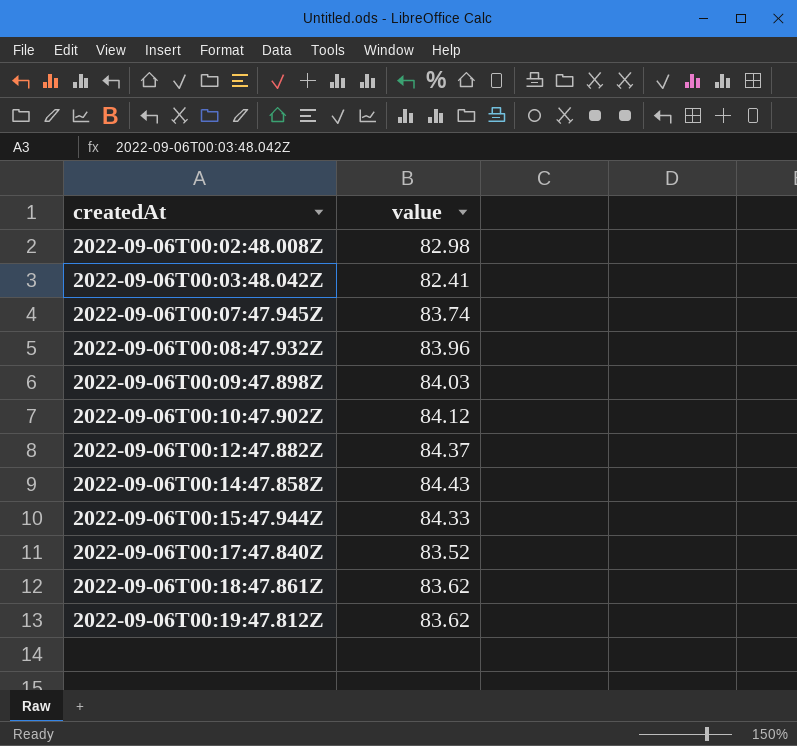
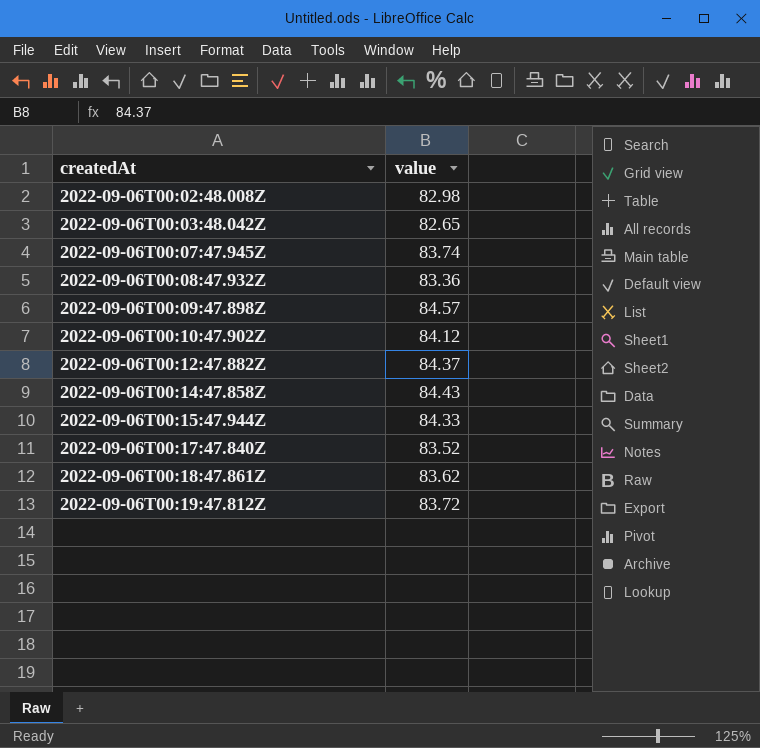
2022-09-06T00:03:48.042Z | value: 82.41 -> 82.65
2022-09-06T00:08:47.932Z | value: 83.96 -> 83.36
2022-09-06T00:09:47.898Z | value: 84.03 -> 84.57
2022-09-06T00:19:47.812Z | value: 83.62 -> 83.72

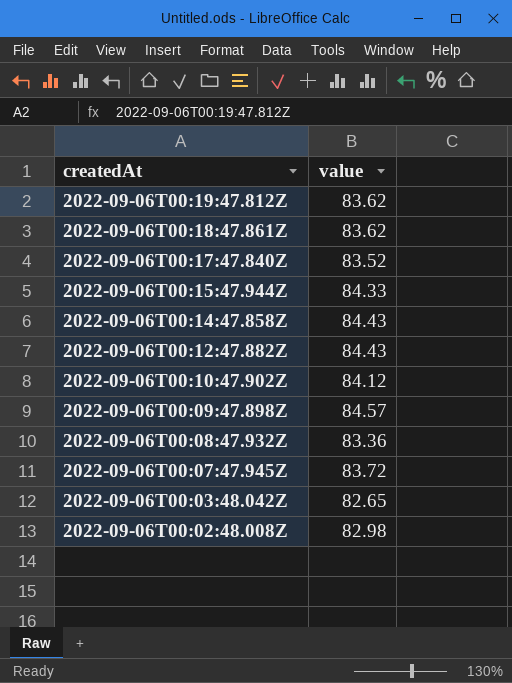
row order: createdAt ascending -> createdAt descending
2022-09-06T00:19:47.812Z | value: 83.72 -> 83.62
2022-09-06T00:12:47.882Z | value: 84.37 -> 84.43
2022-09-06T00:07:47.945Z | value: 83.74 -> 83.72

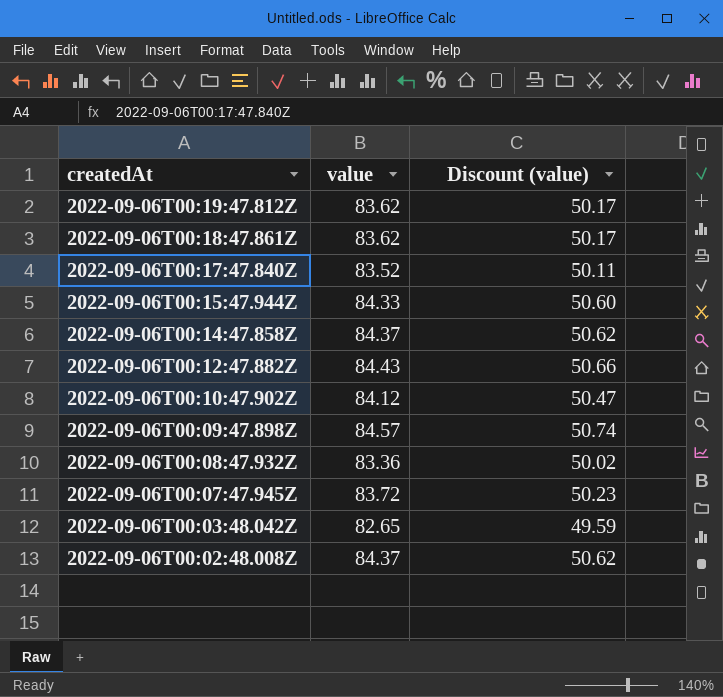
column Discount (value) | formula: none -> [value] * 0.6
2022-09-06T00:14:47.858Z | value: 84.43 -> 84.37
2022-09-06T00:02:48.008Z | value: 82.98 -> 84.37

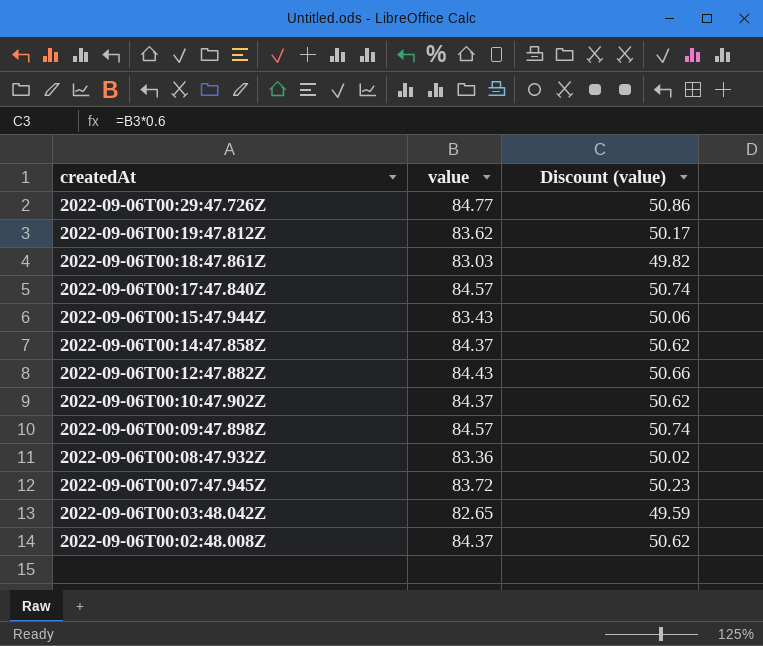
row 2022-09-06T00:29:47.726Z: none -> 84.77 | 50.86
2022-09-06T00:18:47.861Z | value: 83.62 -> 83.03
2022-09-06T00:18:47.861Z | Discount (value): 50.17 -> 49.82
2022-09-06T00:17:47.840Z | value: 83.52 -> 84.57
2022-09-06T00:17:47.840Z | Discount (value): 50.11 -> 50.74
2022-09-06T00:15:47.944Z | value: 84.33 -> 83.43
2022-09-06T00:15:47.944Z | Discount (value): 50.60 -> 50.06
2022-09-06T00:10:47.902Z | value: 84.12 -> 84.37
2022-09-06T00:10:47.902Z | Discount (value): 50.47 -> 50.62

